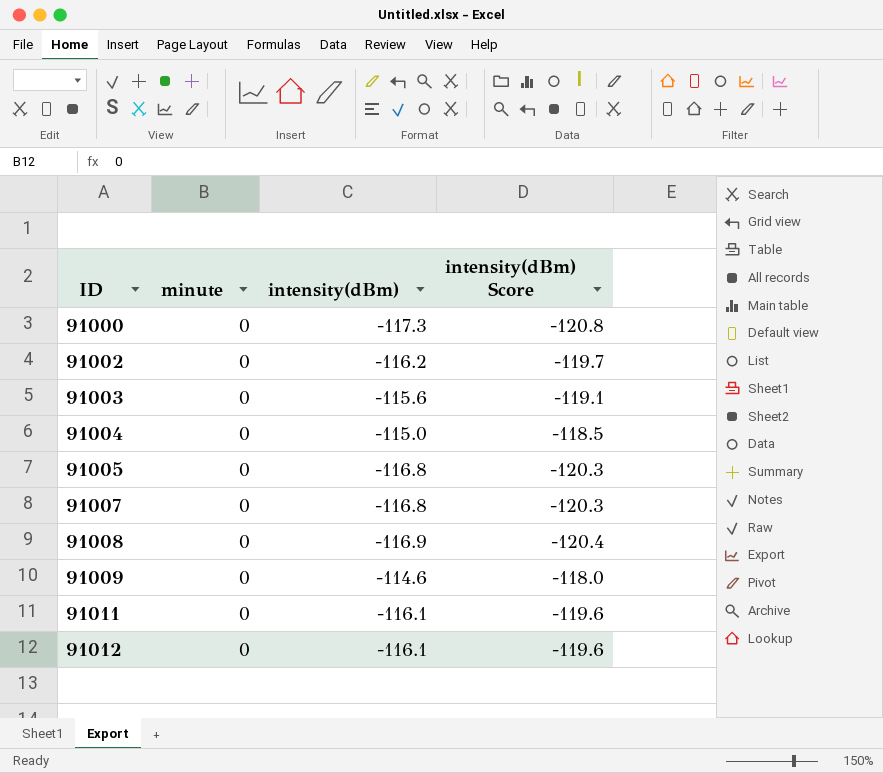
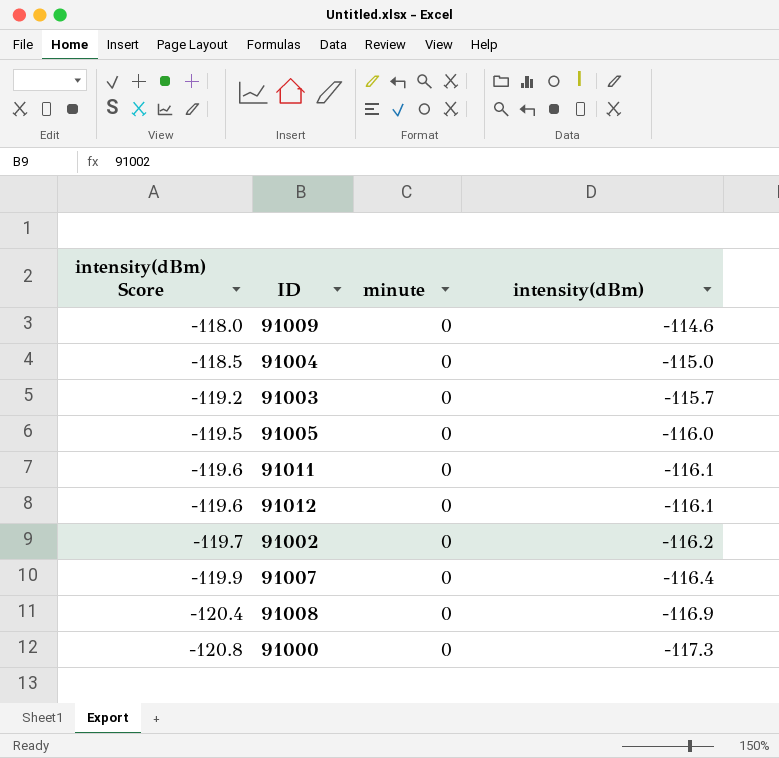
row order: ID ascending -> intensity(dBm) Score descending
column intensity(dBm) Score | position: 4 -> 1
91003 | intensity(dBm) Score: -119.1 -> -119.2
91003 | intensity(dBm): -115.6 -> -115.7
91005 | intensity(dBm) Score: -120.3 -> -119.5
91005 | intensity(dBm): -116.8 -> -116.0
91007 | intensity(dBm) Score: -120.3 -> -119.9
91007 | intensity(dBm): -116.8 -> -116.4

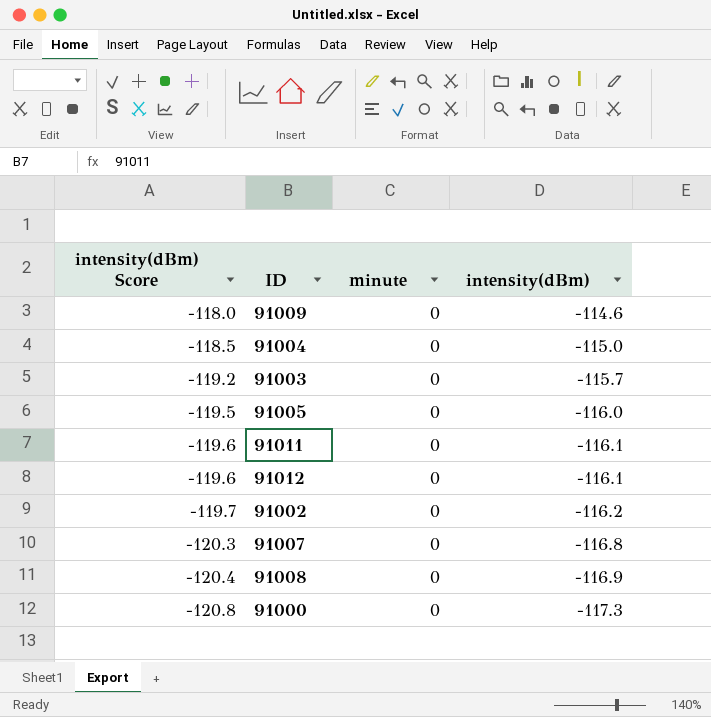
91007 | intensity(dBm) Score: -119.9 -> -120.3
91007 | intensity(dBm): -116.4 -> -116.8

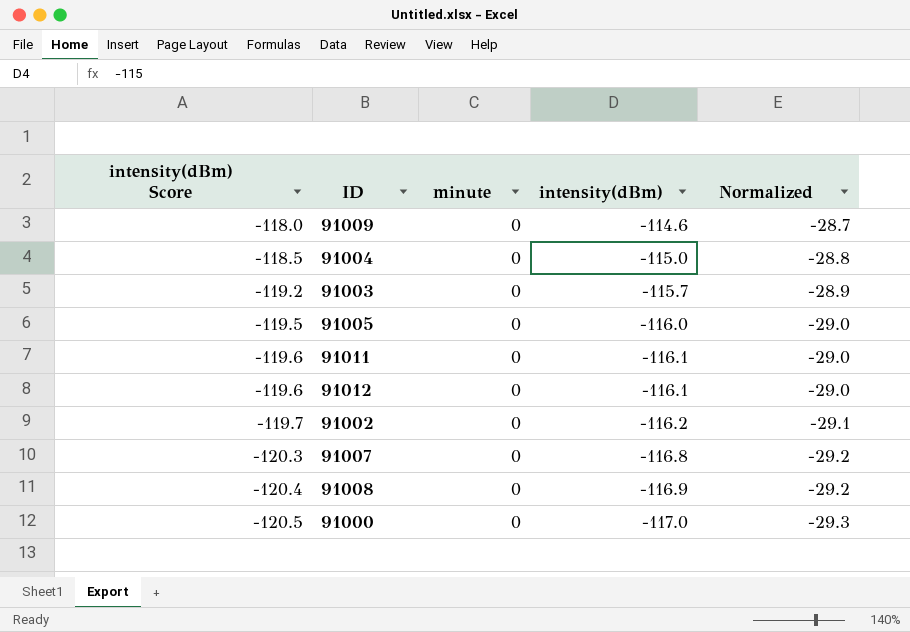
column Normalized | formula: none -> [intensity(dBm)] * 0.25
91000 | intensity(dBm) Score: -120.8 -> -120.5
91000 | intensity(dBm): -117.3 -> -117.0

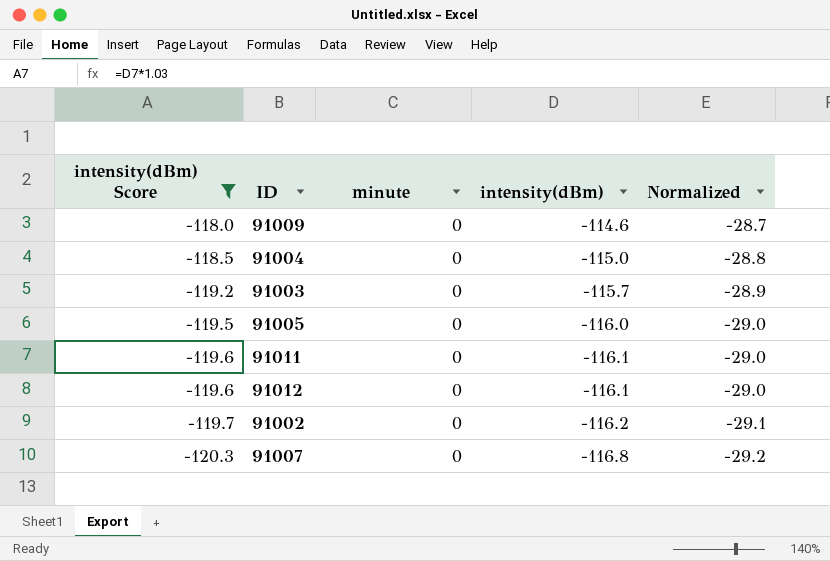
filter: none -> intensity(dBm) Score >= -120.3

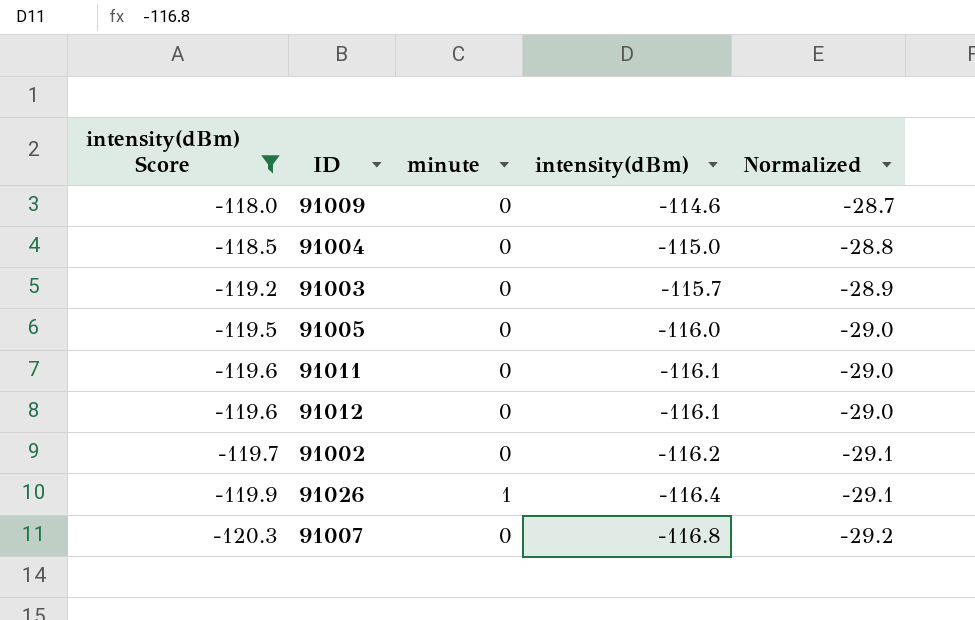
row 91026: none -> -119.9 | 1 | -116.4 | -29.1

